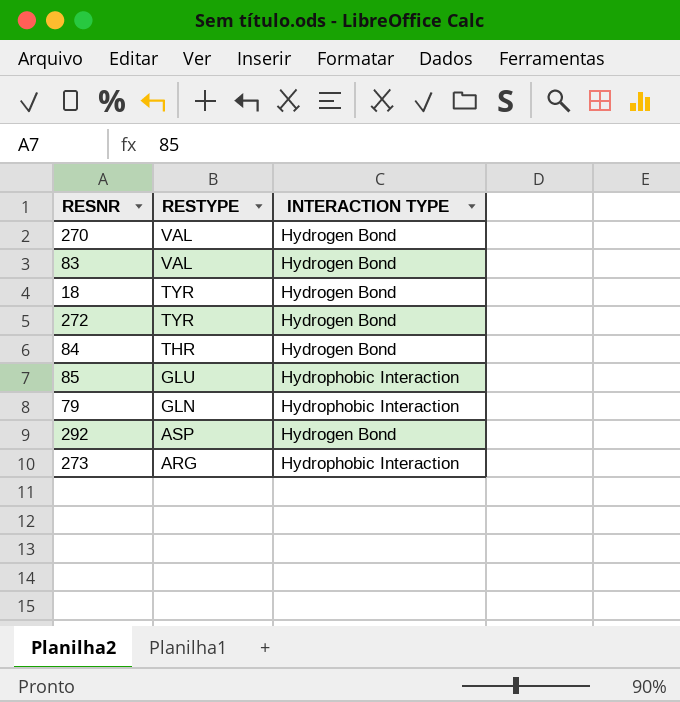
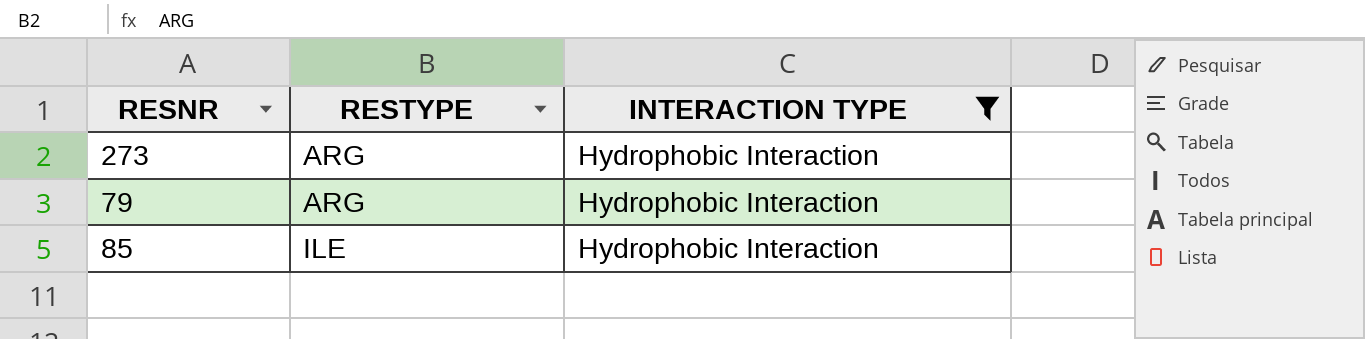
filter: none -> INTERACTION TYPE = Hydrophobic Interaction
row order: RESTYPE descending -> RESTYPE ascending
79 | RESTYPE: GLN -> ARG
85 | RESTYPE: GLU -> ILE

